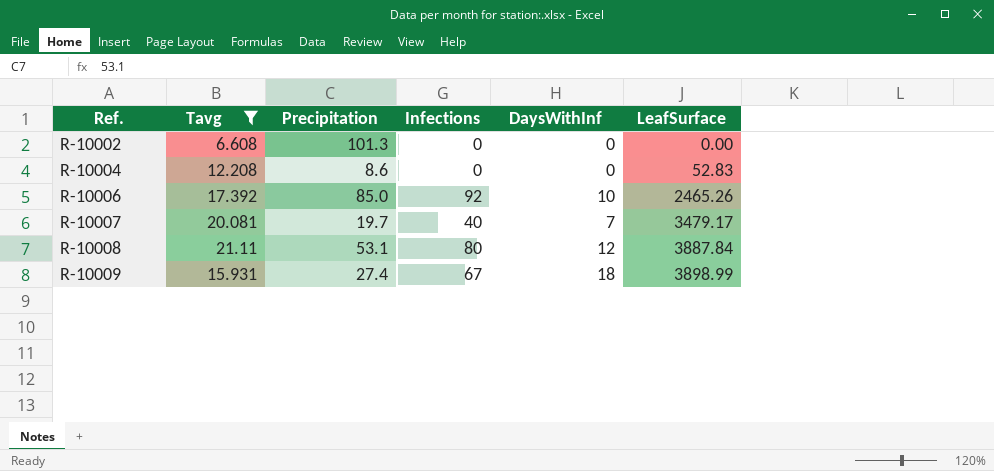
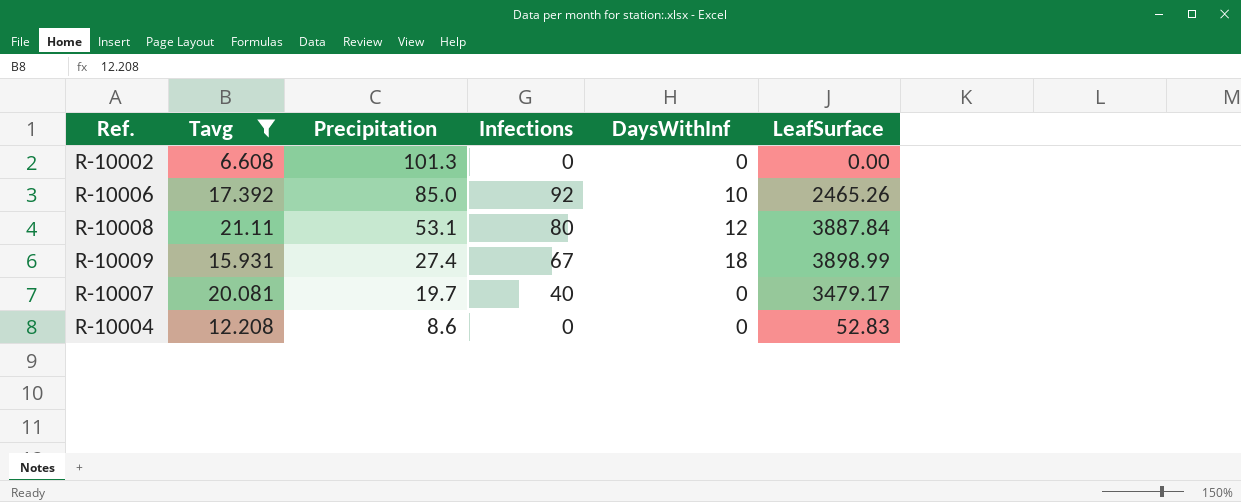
row order: Ref. ascending -> Precipitation descending
R-10007 | DaysWithInf: 7 -> 0

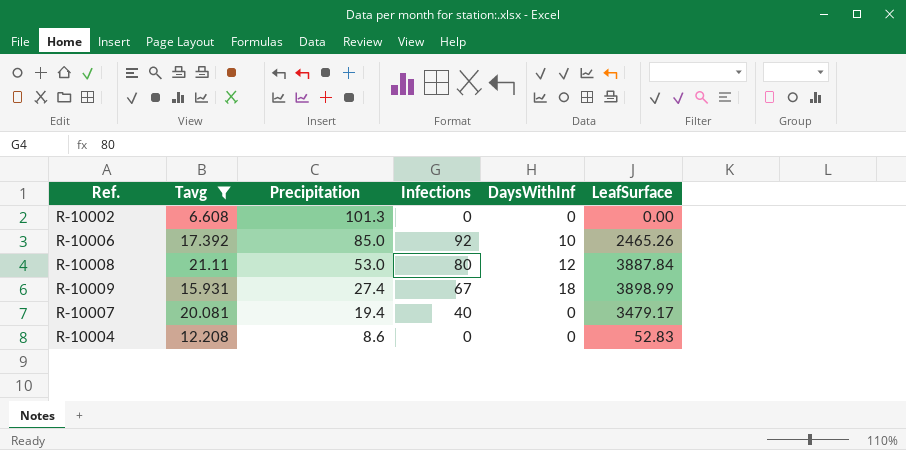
R-10008 | Precipitation: 53.1 -> 53.0
R-10007 | Precipitation: 19.7 -> 19.4

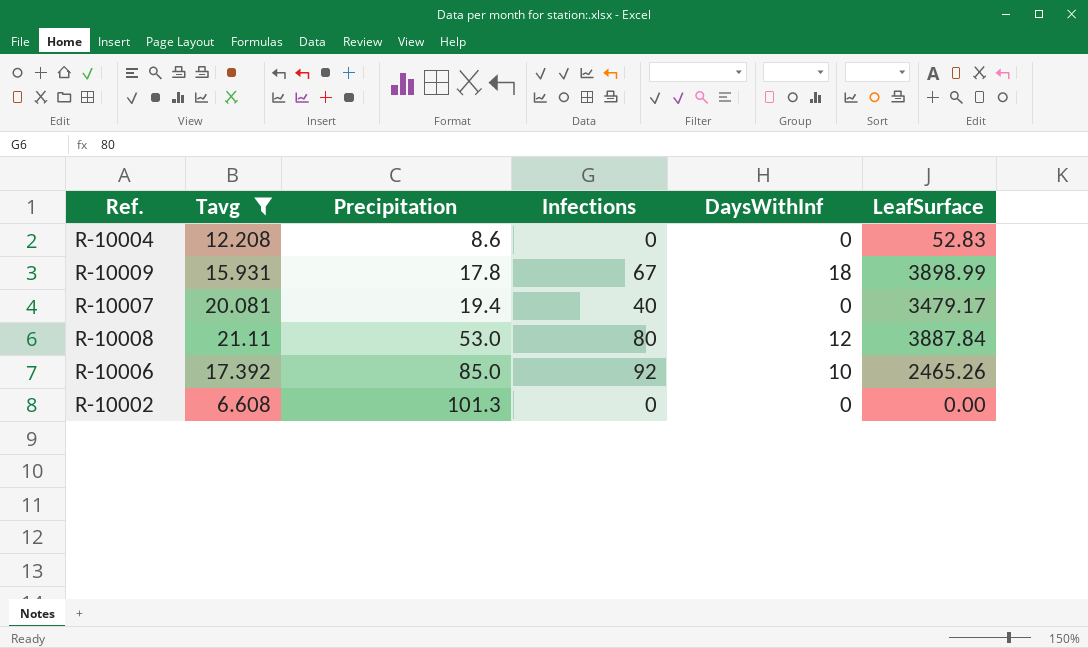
row order: Precipitation descending -> Precipitation ascending
R-10009 | Precipitation: 27.4 -> 17.8

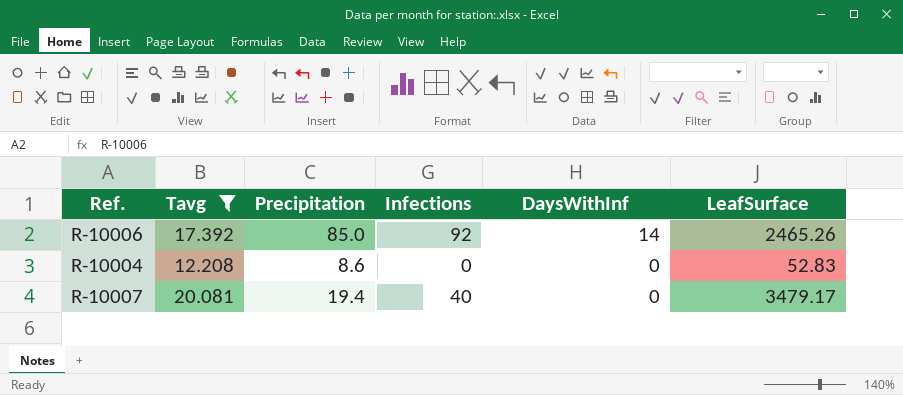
row order: Precipitation ascending -> DaysWithInf descending
row R-10009: 15.931 | 17.8 | 67 | 18 | 3898.99 -> none
row R-10008: 21.11 | 53.0 | 80 | 12 | 3887.84 -> none
row R-10002: 6.608 | 101.3 | 0 | 0 | 0.00 -> none
R-10006 | DaysWithInf: 10 -> 14

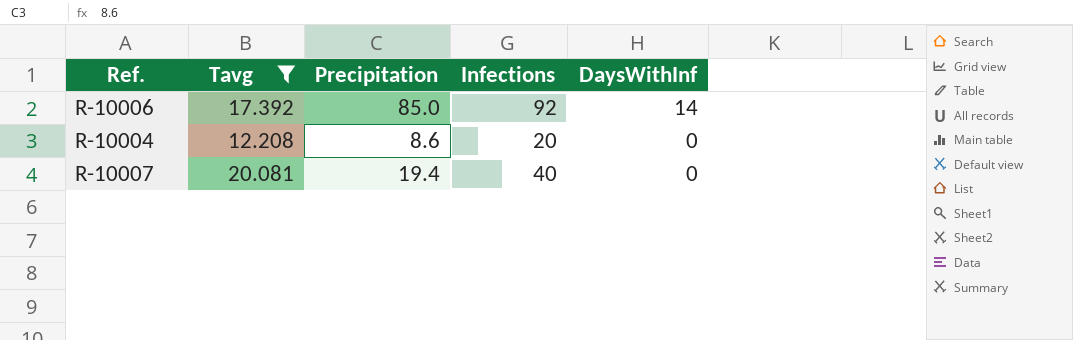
column LeafSurface | position: 6 -> none
R-10004 | Infections: 0 -> 20

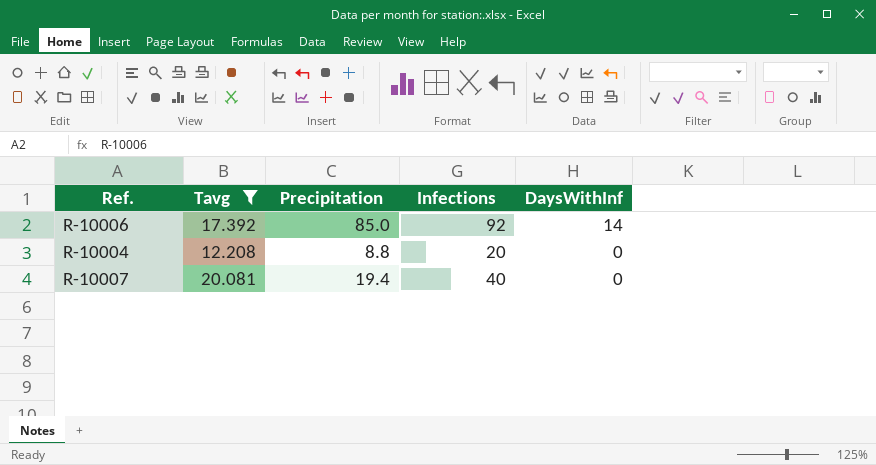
R-10004 | Precipitation: 8.6 -> 8.8

